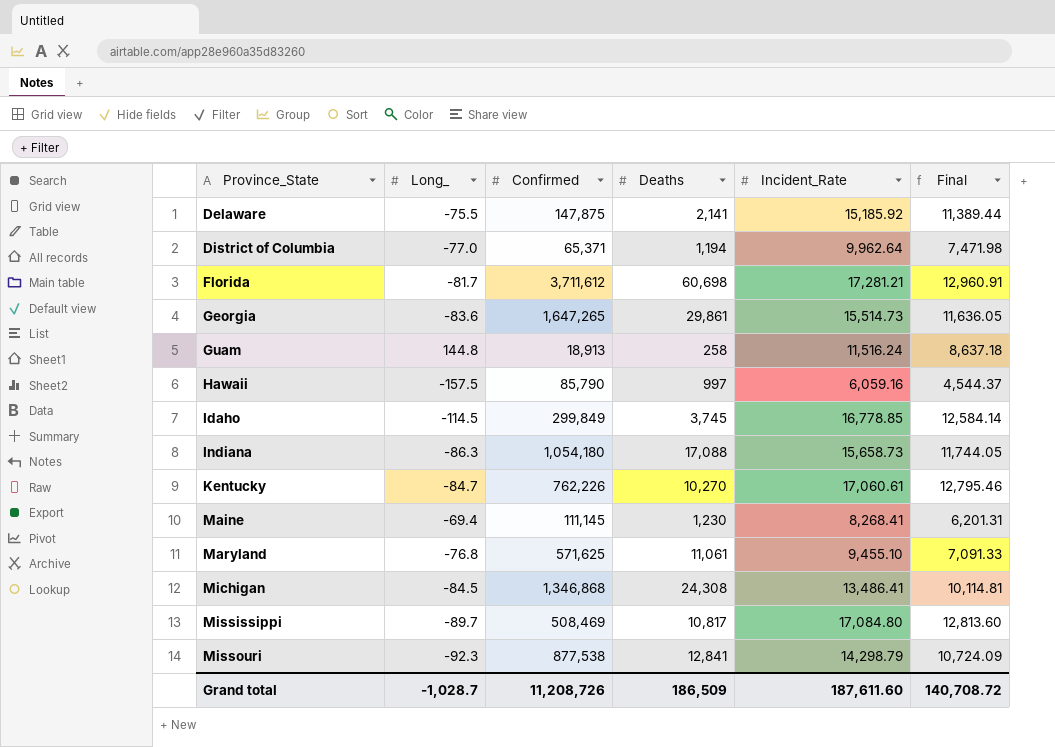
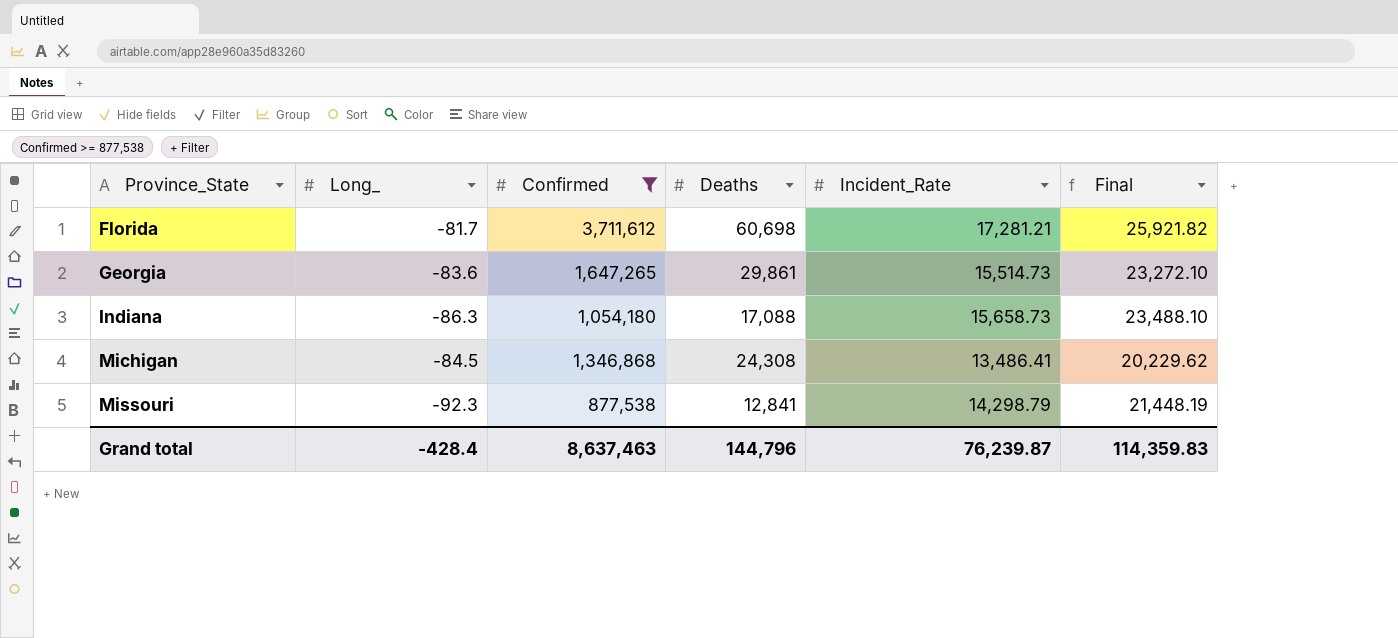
filter: none -> Confirmed >= 877,538
column Final | formula: [Incident_Rate] * 0.75 -> [Incident_Rate] * 1.5
Grand total | Long_: -1,028.7 -> -428.4
Grand total | Confirmed: 11,208,726 -> 8,637,463
Grand total | Deaths: 186,509 -> 144,796
Grand total | Incident_Rate: 187,611.60 -> 76,239.87
Grand total | Final: 140,708.72 -> 114,359.83

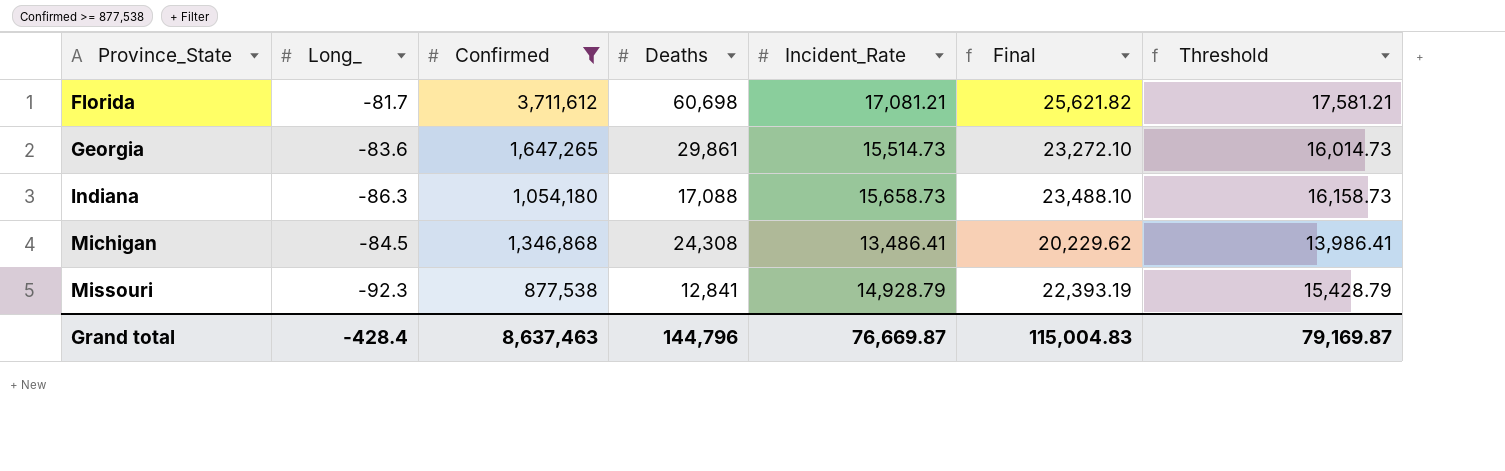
column Threshold | formula: none -> [Incident_Rate] + 500
Florida | Incident_Rate: 17,281.21 -> 17,081.21
Florida | Final: 25,921.82 -> 25,621.82
Missouri | Incident_Rate: 14,298.79 -> 14,928.79
Missouri | Final: 21,448.19 -> 22,393.19
Grand total | Incident_Rate: 76,239.87 -> 76,669.87
Grand total | Final: 114,359.83 -> 115,004.83

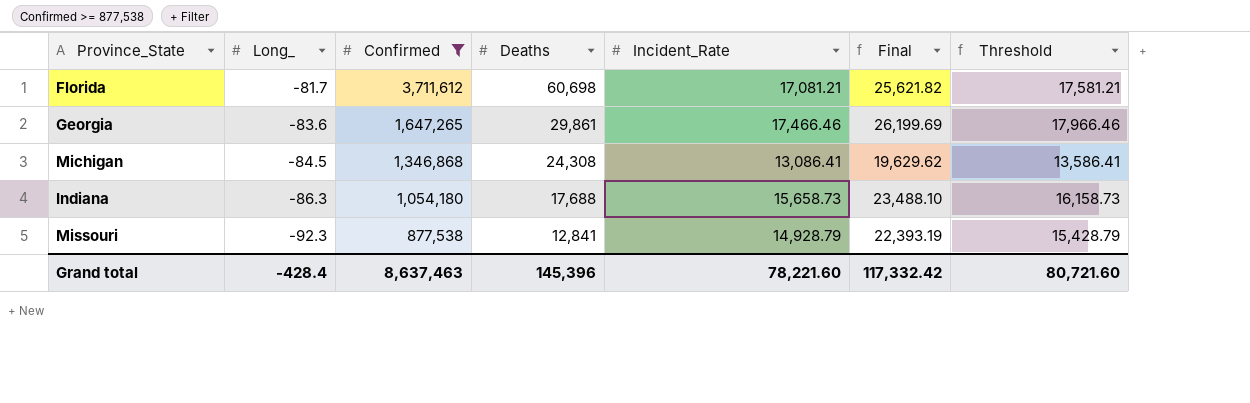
row order: Province_State ascending -> Long_ descending
Georgia | Incident_Rate: 15,514.73 -> 17,466.46
Georgia | Final: 23,272.10 -> 26,199.69
Georgia | Threshold: 16,014.73 -> 17,966.46
Michigan | Incident_Rate: 13,486.41 -> 13,086.41
Michigan | Final: 20,229.62 -> 19,629.62
Michigan | Threshold: 13,986.41 -> 13,586.41
Indiana | Deaths: 17,088 -> 17,688
Grand total | Deaths: 144,796 -> 145,396
Grand total | Incident_Rate: 76,669.87 -> 78,221.60
Grand total | Final: 115,004.83 -> 117,332.42
Grand total | Threshold: 79,169.87 -> 80,721.60

